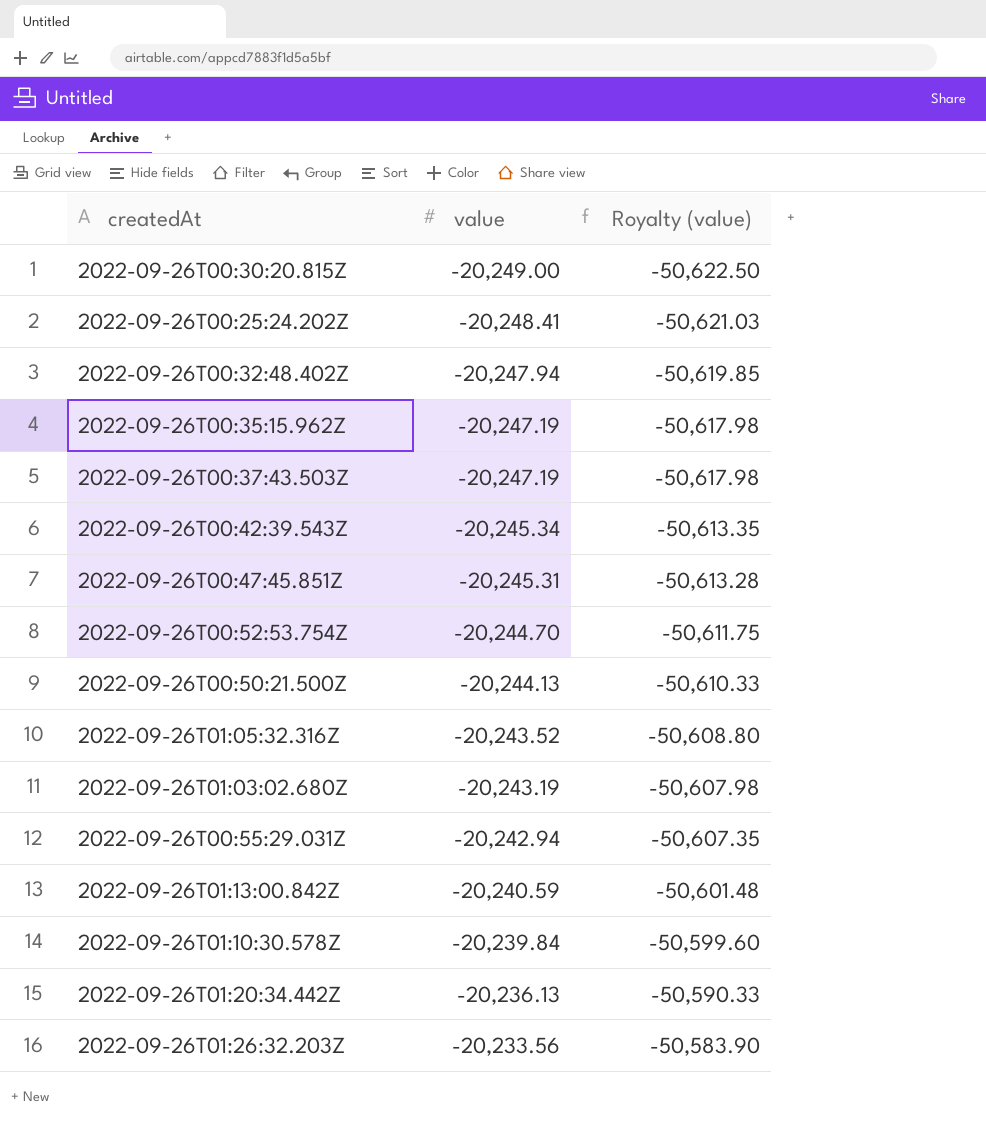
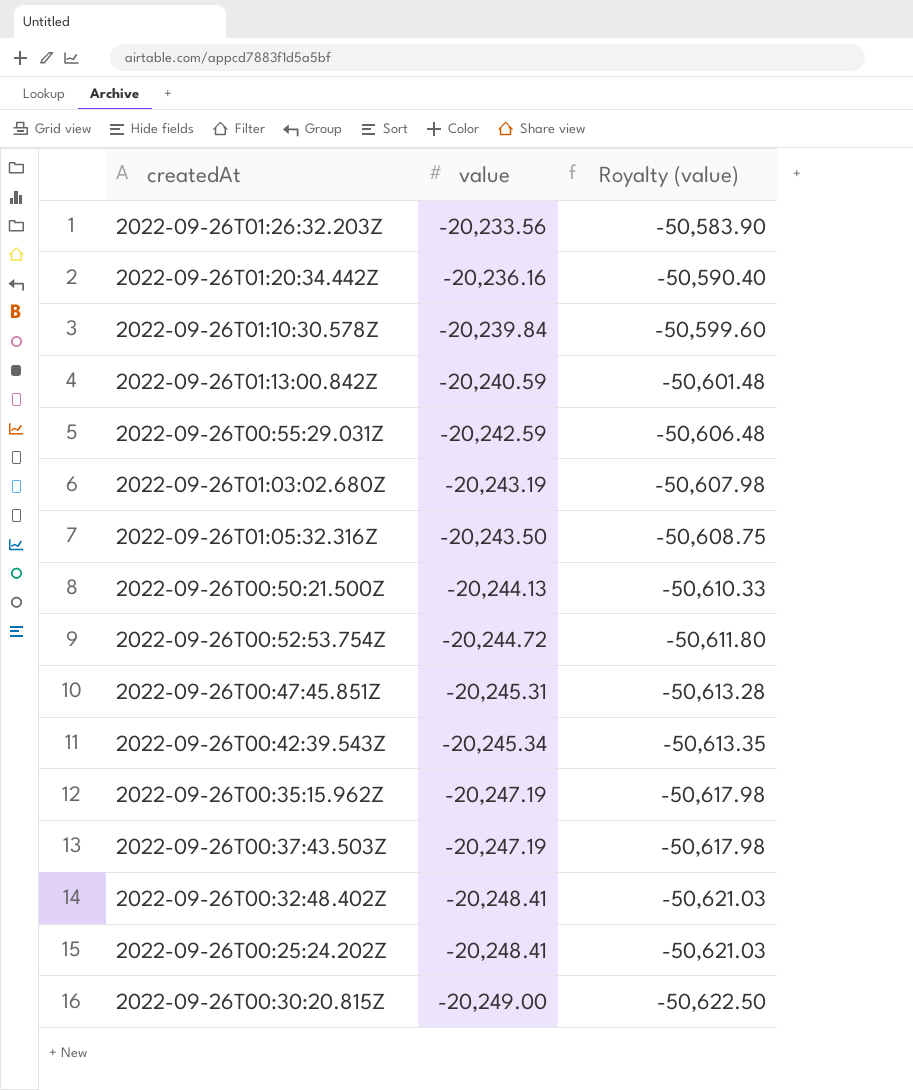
row order: value ascending -> value descending
2022-09-26T01:20:34.442Z | value: -20,236.13 -> -20,236.16
2022-09-26T01:20:34.442Z | Royalty (value): -50,590.33 -> -50,590.40
2022-09-26T00:55:29.031Z | value: -20,242.94 -> -20,242.59
2022-09-26T00:55:29.031Z | Royalty (value): -50,607.35 -> -50,606.48
2022-09-26T01:05:32.316Z | value: -20,243.52 -> -20,243.50
2022-09-26T01:05:32.316Z | Royalty (value): -50,608.80 -> -50,608.75
2022-09-26T00:52:53.754Z | value: -20,244.70 -> -20,244.72
2022-09-26T00:52:53.754Z | Royalty (value): -50,611.75 -> -50,611.80
2022-09-26T00:32:48.402Z | value: -20,247.94 -> -20,248.41
2022-09-26T00:32:48.402Z | Royalty (value): -50,619.85 -> -50,621.03

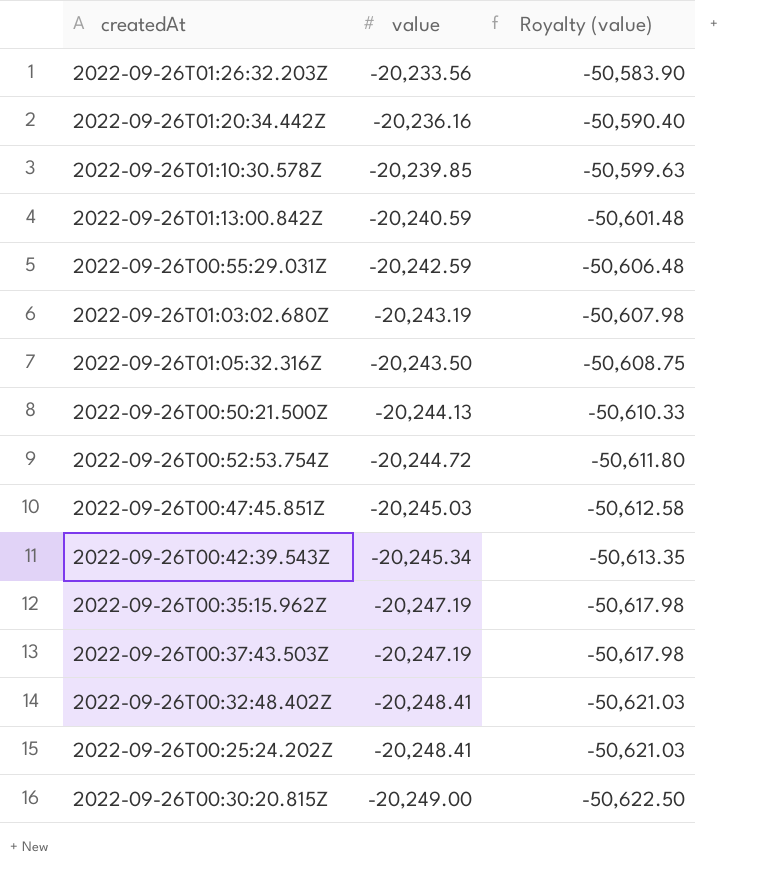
2022-09-26T01:10:30.578Z | value: -20,239.84 -> -20,239.85
2022-09-26T01:10:30.578Z | Royalty (value): -50,599.60 -> -50,599.63
2022-09-26T00:47:45.851Z | value: -20,245.31 -> -20,245.03
2022-09-26T00:47:45.851Z | Royalty (value): -50,613.28 -> -50,612.58

